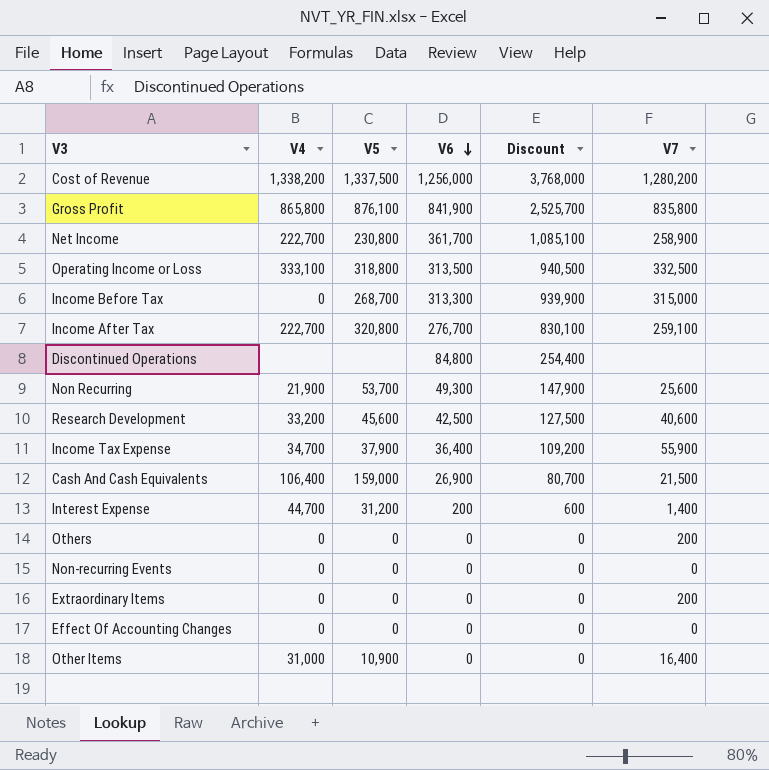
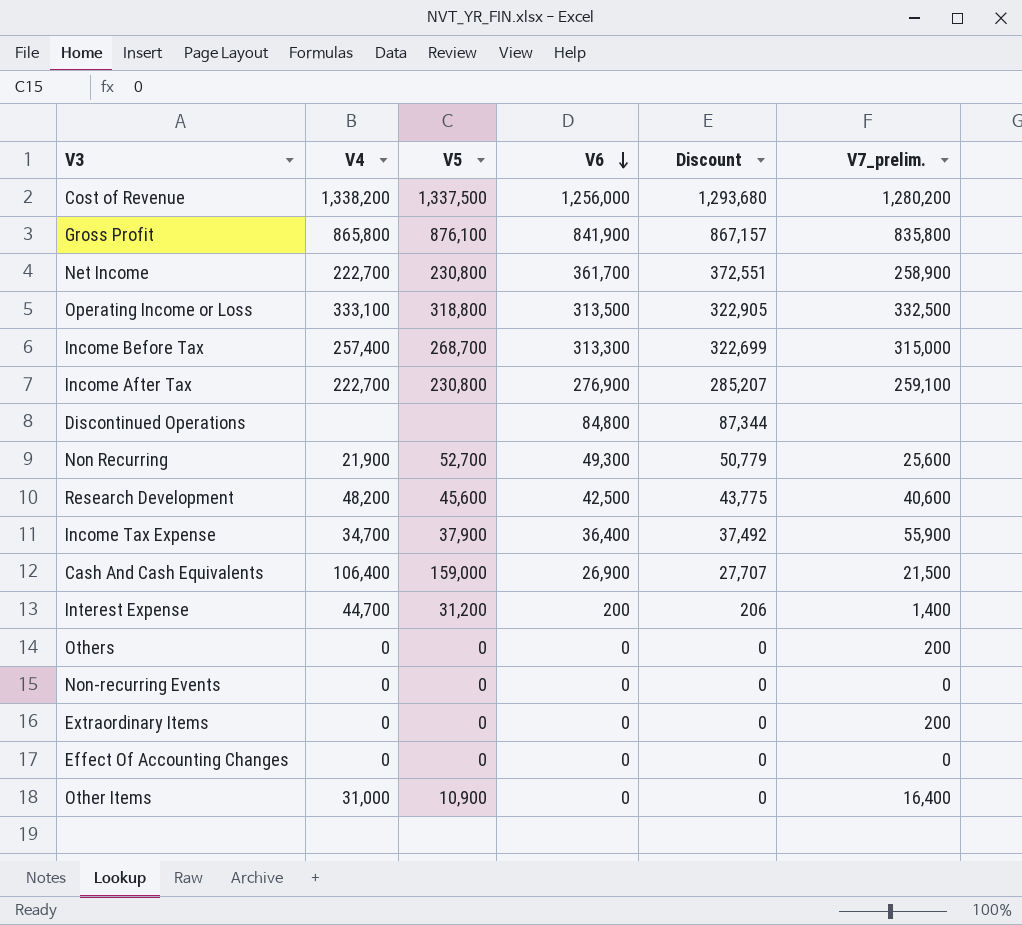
column Discount | formula: [V6] * 3 -> [V6] * 1.03
column name: V7 -> V7_prelim.
Income Before Tax | V4: 0 -> 257,400
Income After Tax | V5: 320,800 -> 230,800
Income After Tax | V6: 276,700 -> 276,900
Non Recurring | V5: 53,700 -> 52,700
Research Development | V4: 33,200 -> 48,200

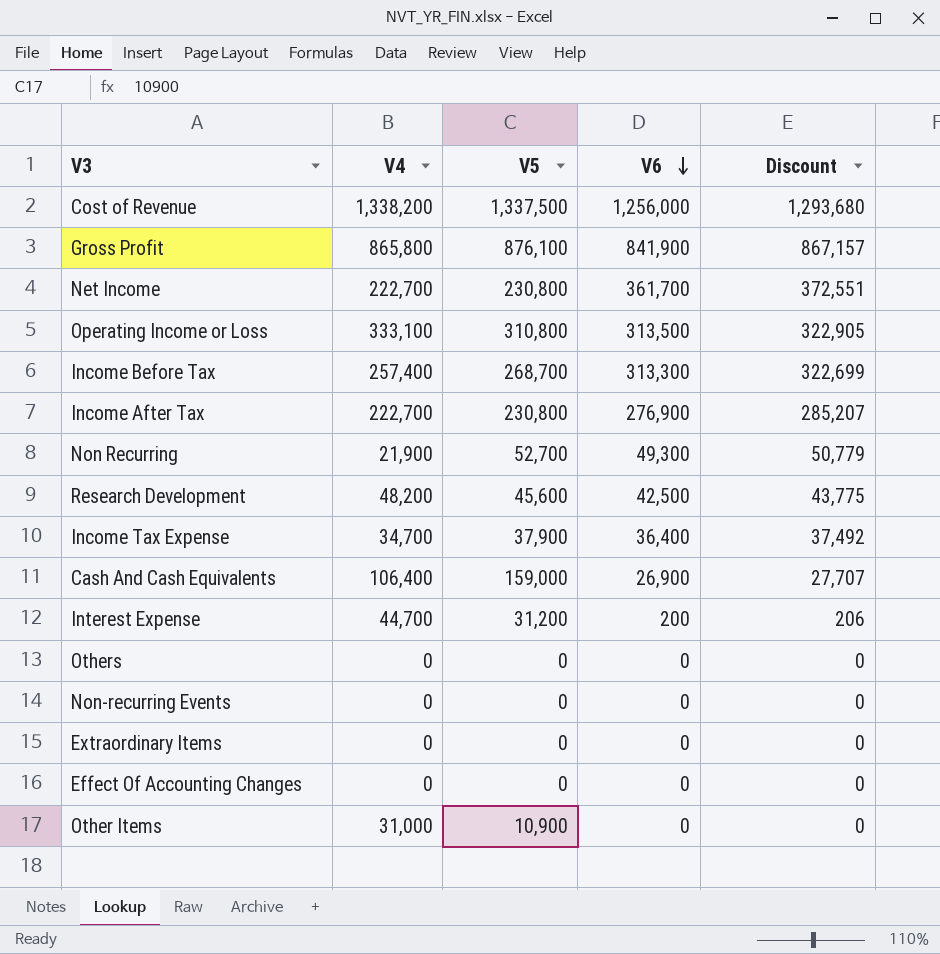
column V7_prelim. | position: 6 -> none
row Discontinued Operations: none | none | 84,800 | 87,344 | none -> none
Operating Income or Loss | V5: 318,800 -> 310,800

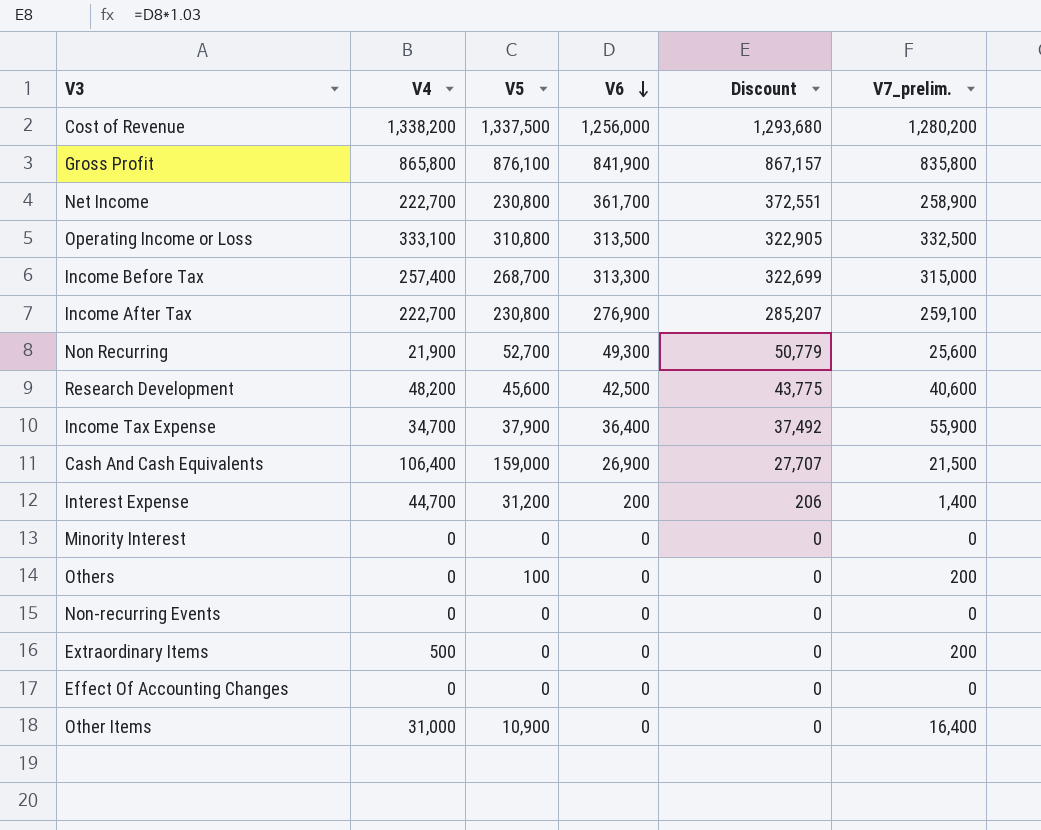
column V7_prelim. | position: none -> 6
row Minority Interest: none -> 0 | 0 | 0 | 0 | 0
Others | V5: 0 -> 100
Extraordinary Items | V4: 0 -> 500

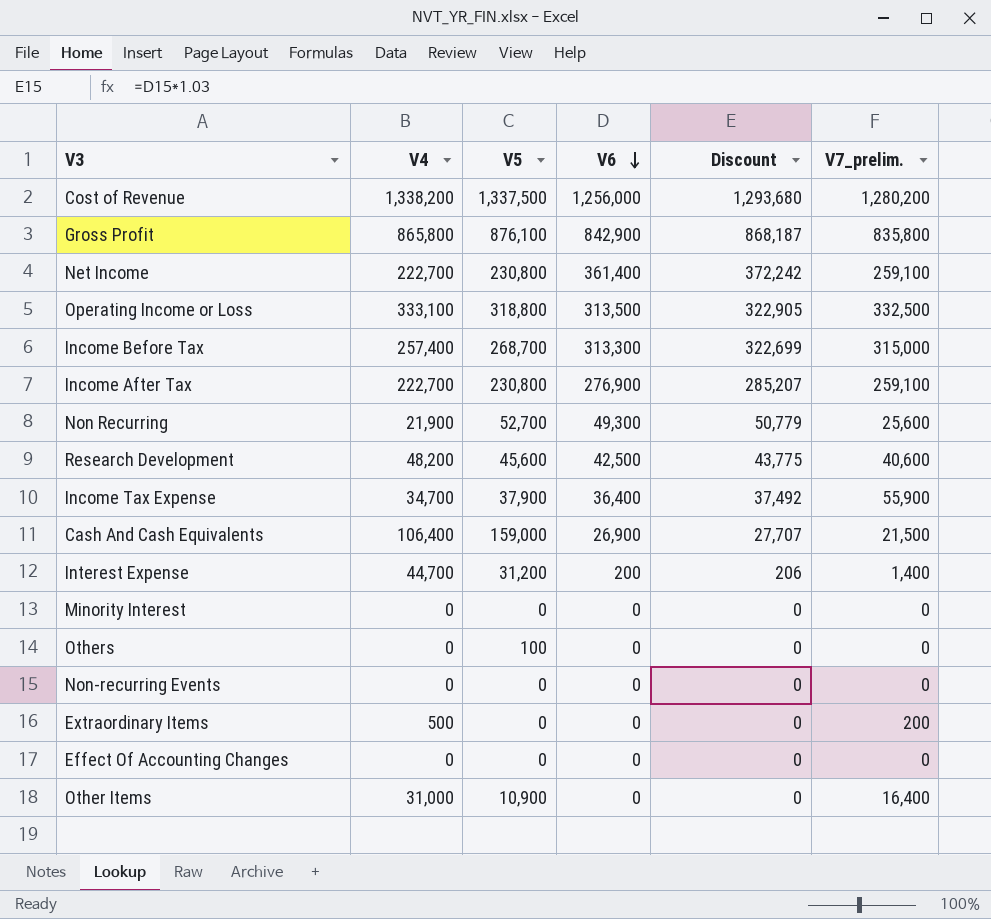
Gross Profit | V6: 841,900 -> 842,900
Gross Profit | Discount: 867,157 -> 868,187
Net Income | V6: 361,700 -> 361,400
Net Income | Discount: 372,551 -> 372,242
Net Income | V7_prelim.: 258,900 -> 259,100
Operating Income or Loss | V5: 310,800 -> 318,800
Others | V7_prelim.: 200 -> 0

